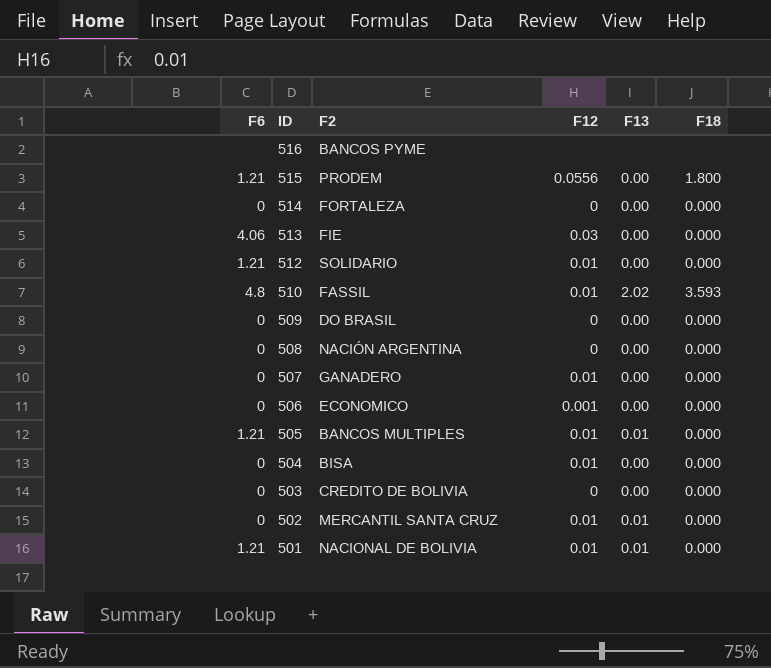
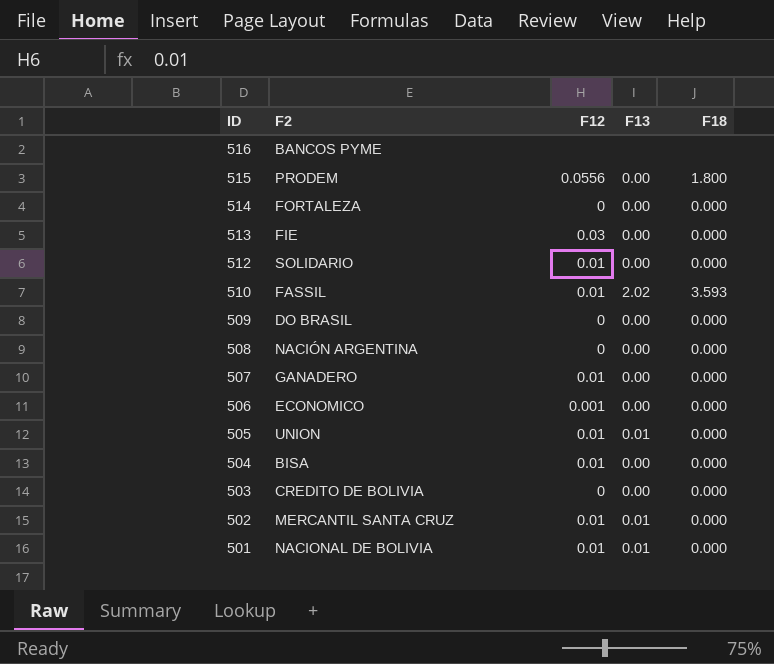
column F6 | position: 1 -> none
505 | F2: BANCOS MULTIPLES -> UNION

